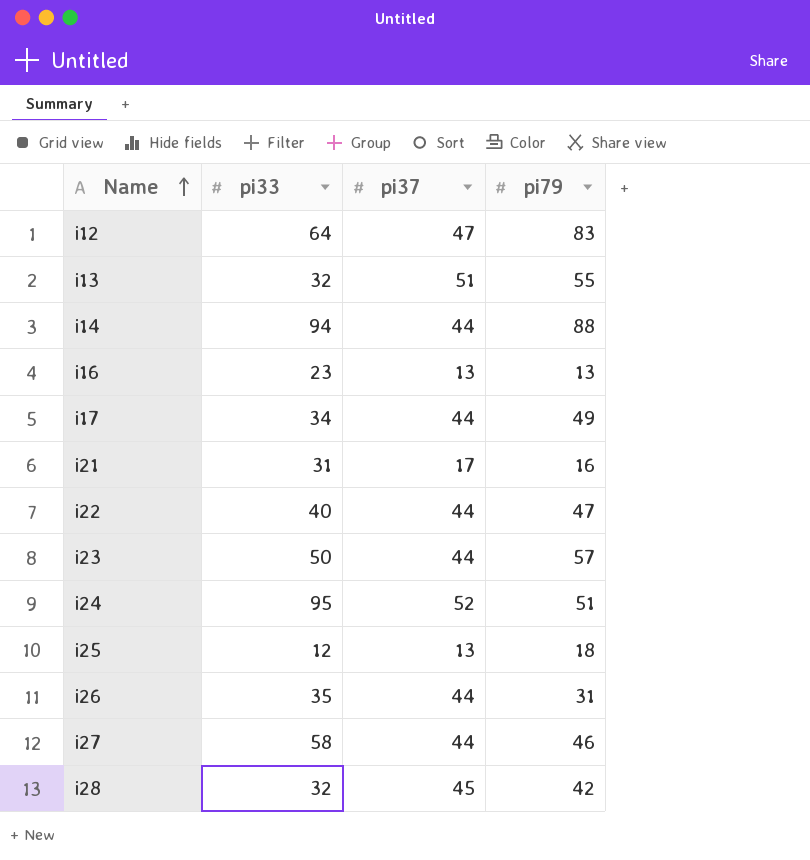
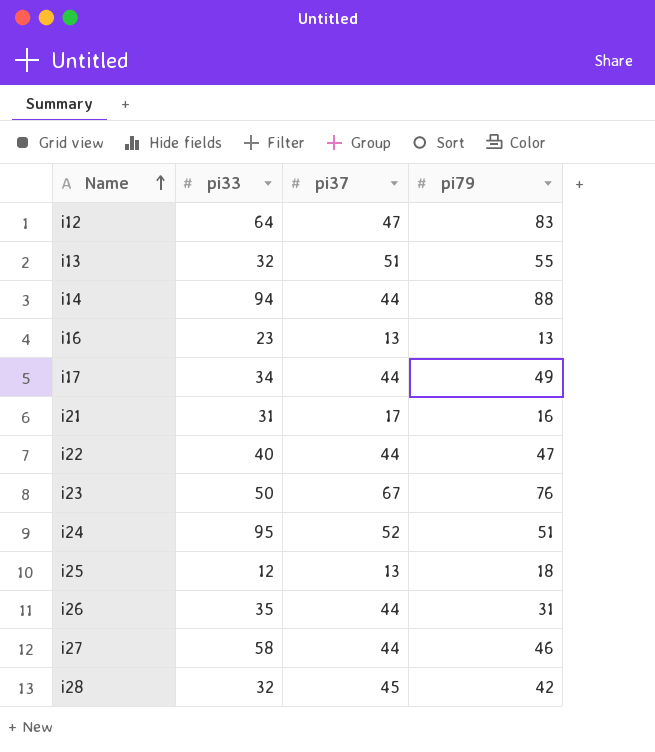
i23 | pi37: 44 -> 67
i23 | pi79: 57 -> 76

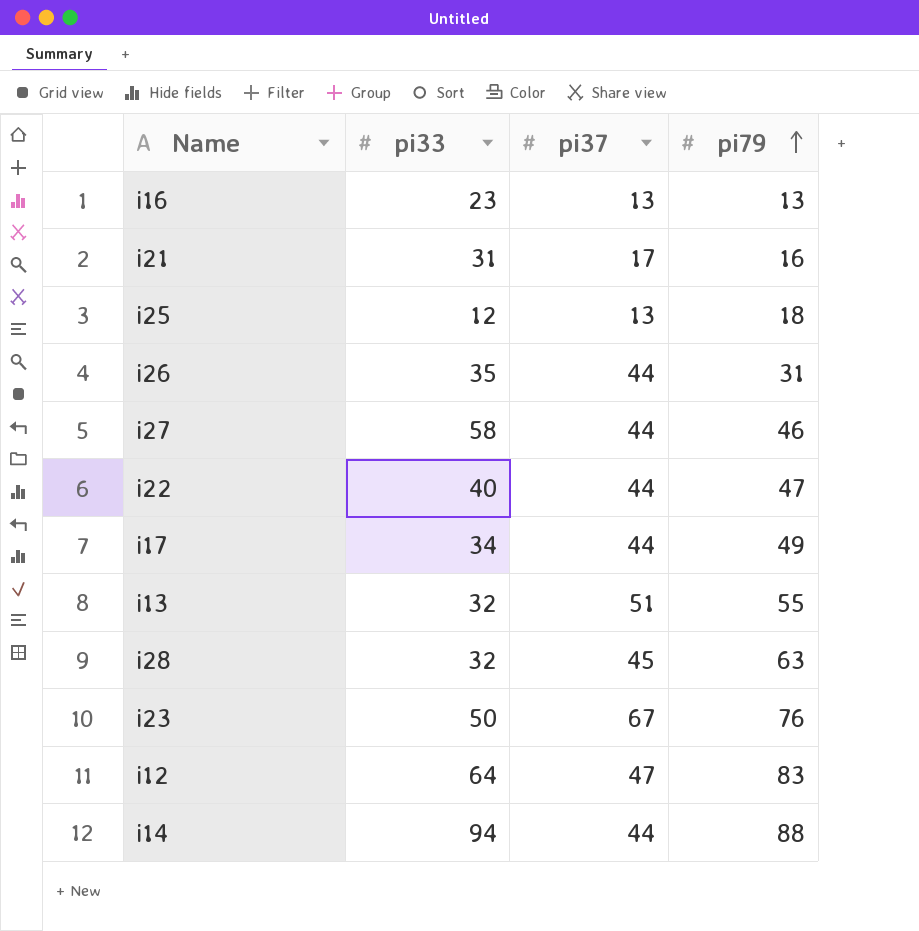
row order: Name ascending -> pi79 ascending
row i24: 95 | 52 | 51 -> none
i28 | pi79: 42 -> 63

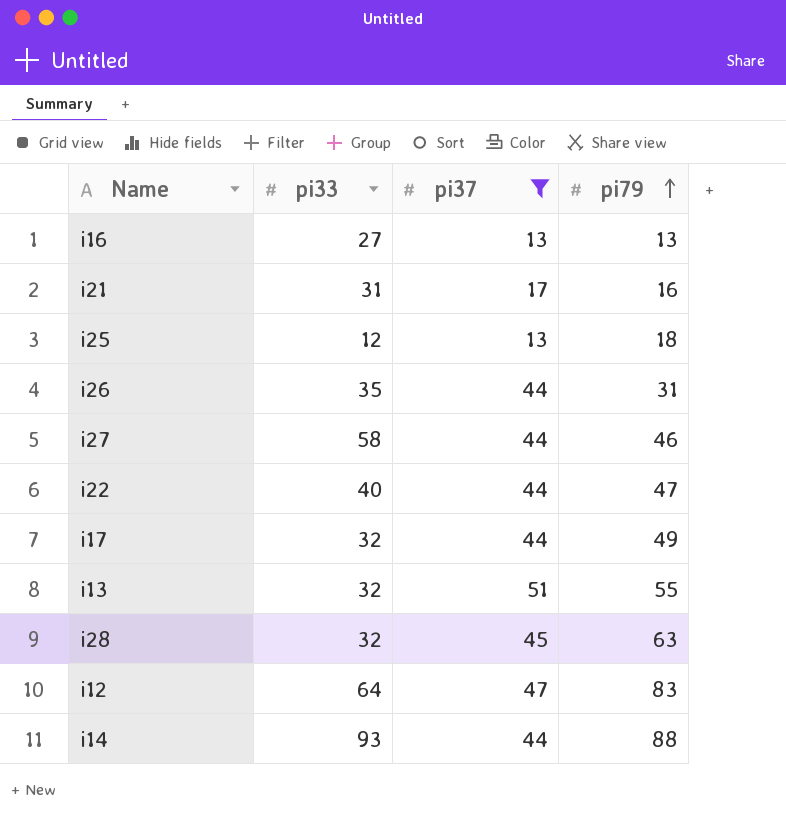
filter: none -> pi37 != 67
i16 | pi33: 23 -> 27
i17 | pi33: 34 -> 32
i14 | pi33: 94 -> 93

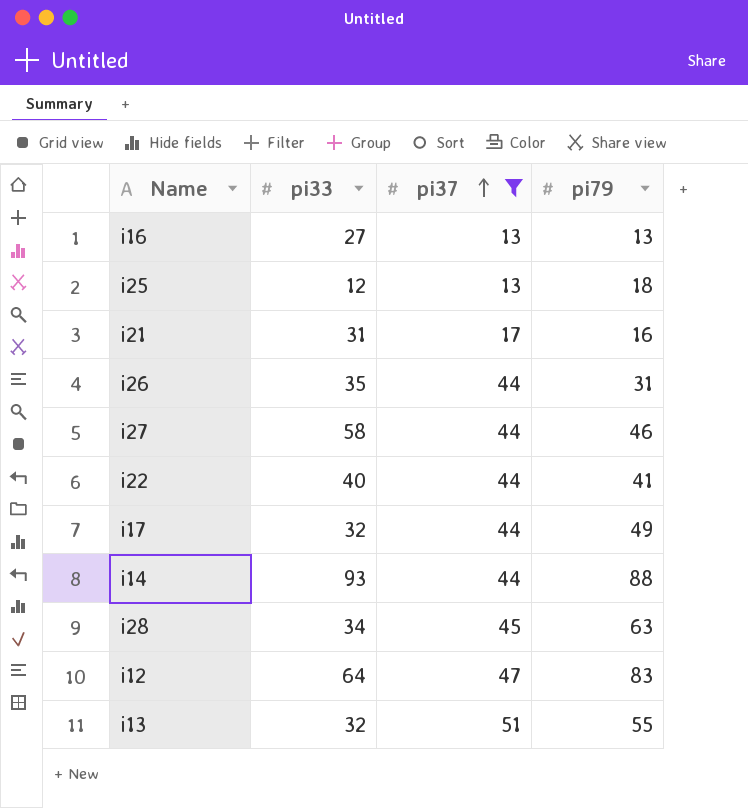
row order: pi79 ascending -> pi37 ascending
i22 | pi79: 47 -> 41
i28 | pi33: 32 -> 34

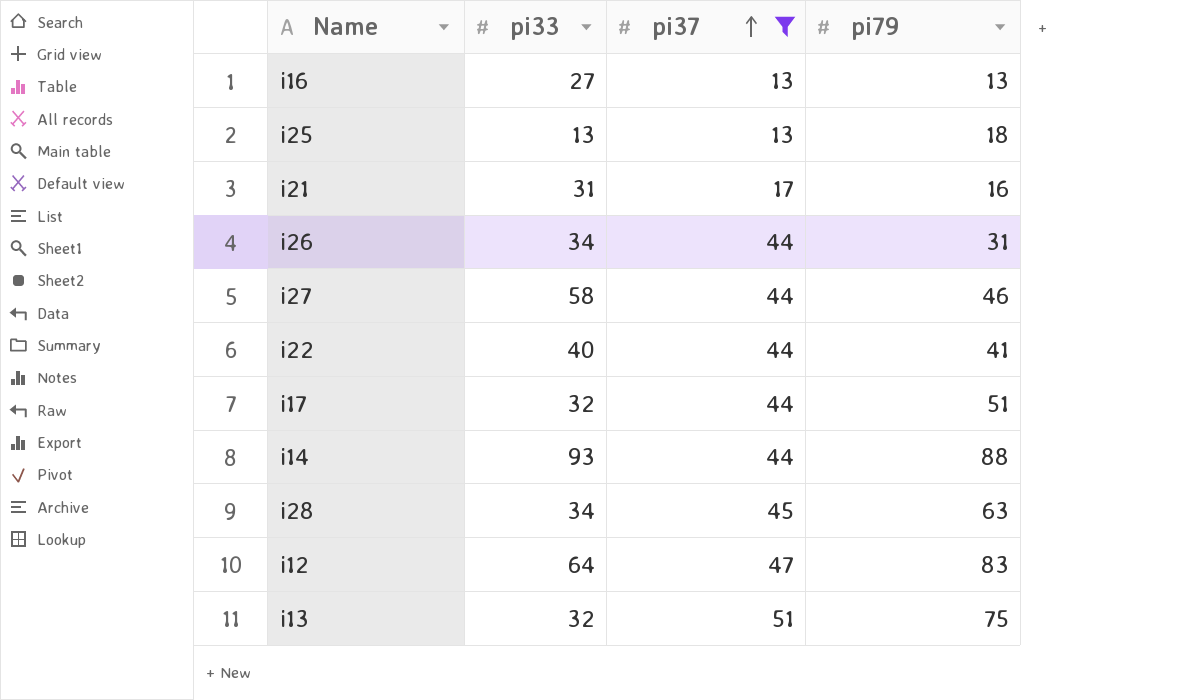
i25 | pi33: 12 -> 13
i26 | pi33: 35 -> 34
i17 | pi79: 49 -> 51
i13 | pi79: 55 -> 75

